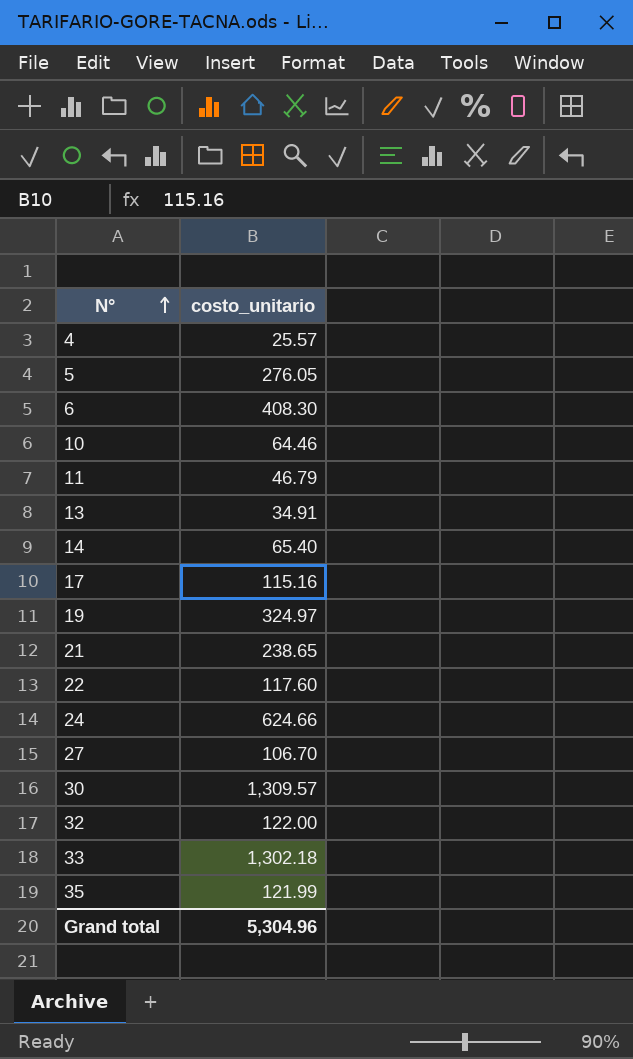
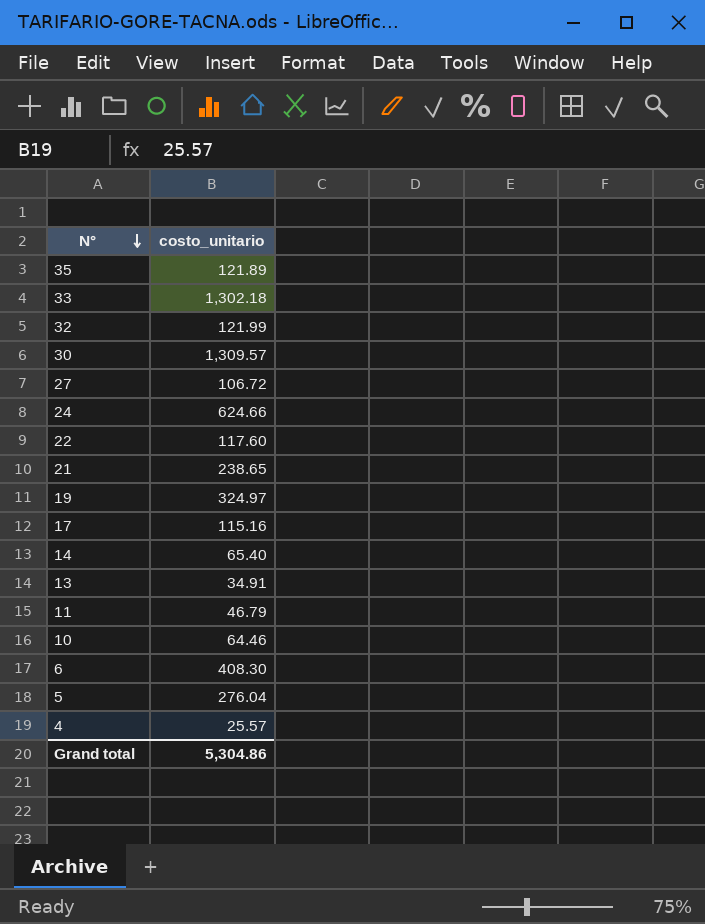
row order: N° ascending -> N° descending
35 | costo_unitario: 121.99 -> 121.89
32 | costo_unitario: 122.00 -> 121.99
27 | costo_unitario: 106.70 -> 106.72
5 | costo_unitario: 276.05 -> 276.04
Grand total | costo_unitario: 5,304.96 -> 5,304.86

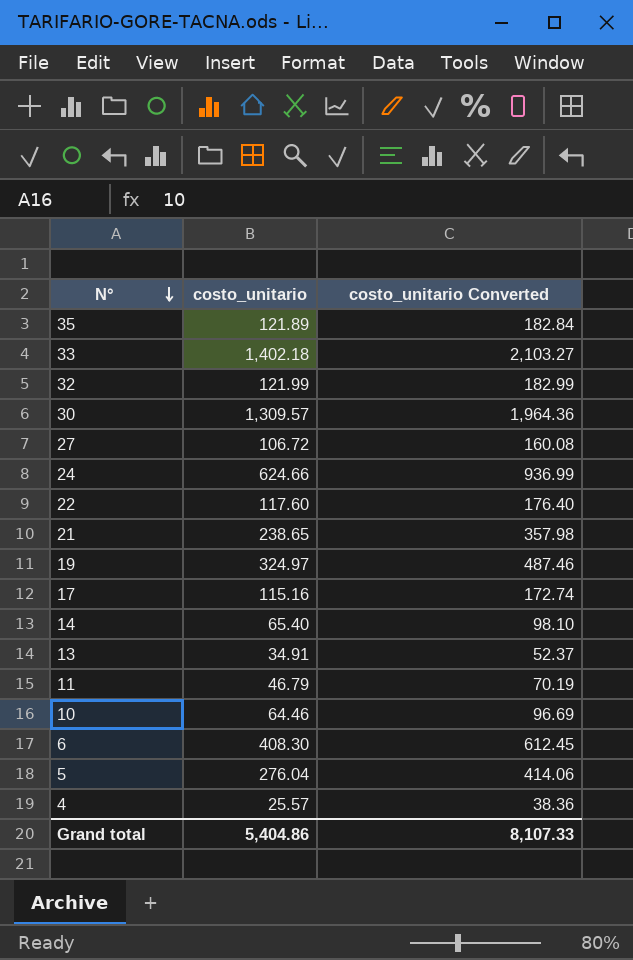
column costo_unitario Converted | formula: none -> [costo_unitario] * 1.5
33 | costo_unitario: 1,302.18 -> 1,402.18
Grand total | costo_unitario: 5,304.86 -> 5,404.86

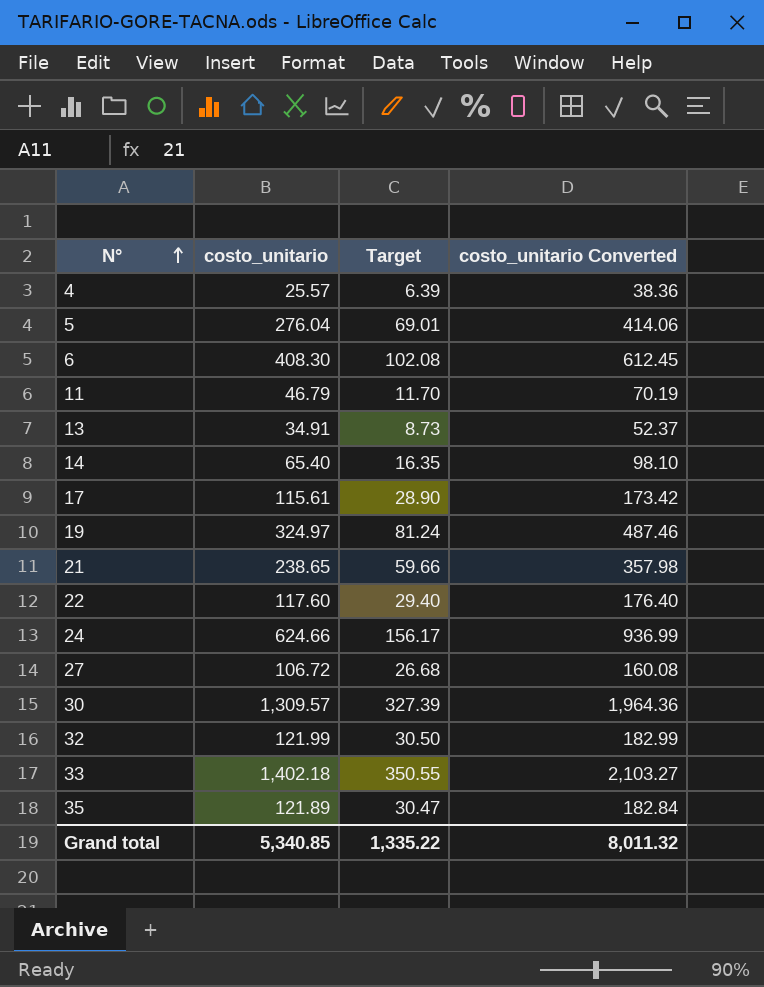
row order: N° descending -> N° ascending
column Target | formula: none -> [costo_unitario] * 0.25
row 10: 64.46 | 96.69 -> none
17 | costo_unitario: 115.16 -> 115.61
17 | costo_unitario Converted: 172.74 -> 173.42
Grand total | costo_unitario: 5,404.86 -> 5,340.85
Grand total | costo_unitario Converted: 8,107.33 -> 8,011.32

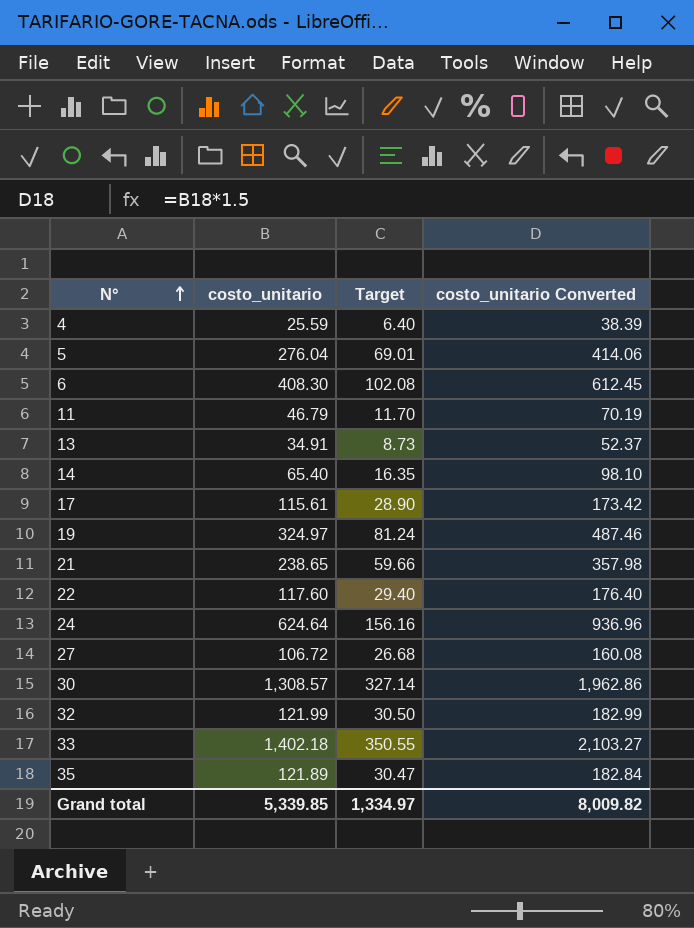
4 | costo_unitario: 25.57 -> 25.59
4 | Target: 6.39 -> 6.40
4 | costo_unitario Converted: 38.36 -> 38.39
24 | costo_unitario: 624.66 -> 624.64
24 | Target: 156.17 -> 156.16
24 | costo_unitario Converted: 936.99 -> 936.96
30 | costo_unitario: 1,309.57 -> 1,308.57
30 | Target: 327.39 -> 327.14
30 | costo_unitario Converted: 1,964.36 -> 1,962.86
Grand total | costo_unitario: 5,340.85 -> 5,339.85
Grand total | Target: 1,335.22 -> 1,334.97
Grand total | costo_unitario Converted: 8,011.32 -> 8,009.82

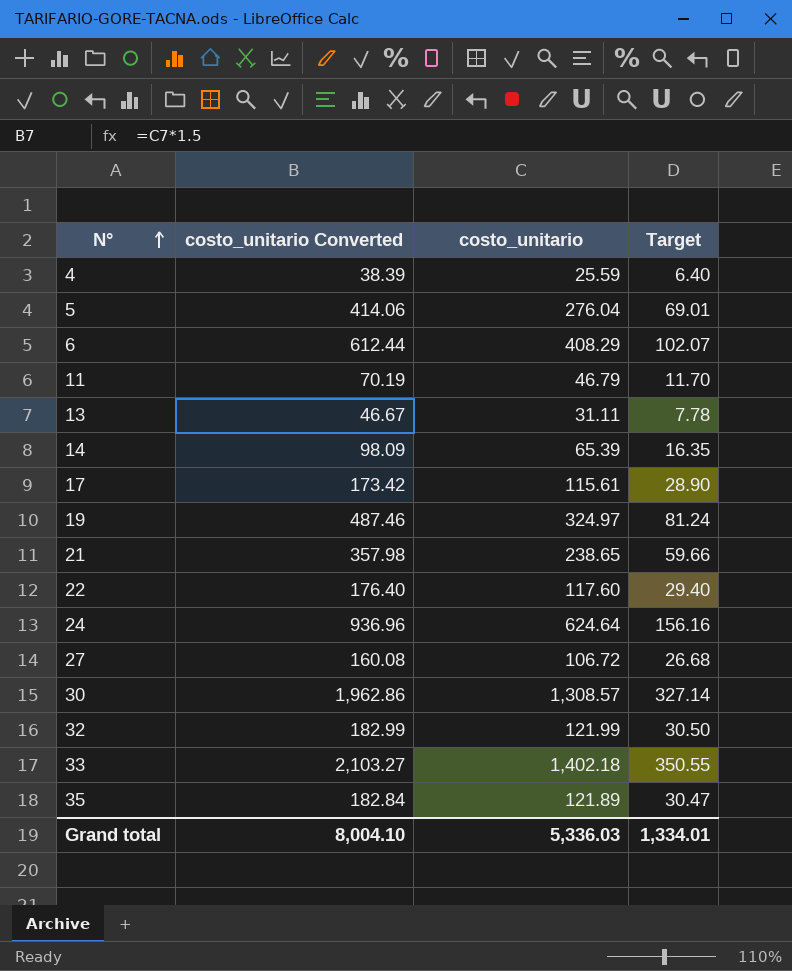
column costo_unitario Converted | position: 4 -> 2
6 | costo_unitario Converted: 612.45 -> 612.44
6 | costo_unitario: 408.30 -> 408.29
6 | Target: 102.08 -> 102.07
13 | costo_unitario Converted: 52.37 -> 46.67
13 | costo_unitario: 34.91 -> 31.11
13 | Target: 8.73 -> 7.78
14 | costo_unitario Converted: 98.10 -> 98.09
14 | costo_unitario: 65.40 -> 65.39
Grand total | costo_unitario Converted: 8,009.82 -> 8,004.10
Grand total | costo_unitario: 5,339.85 -> 5,336.03
Grand total | Target: 1,334.97 -> 1,334.01

